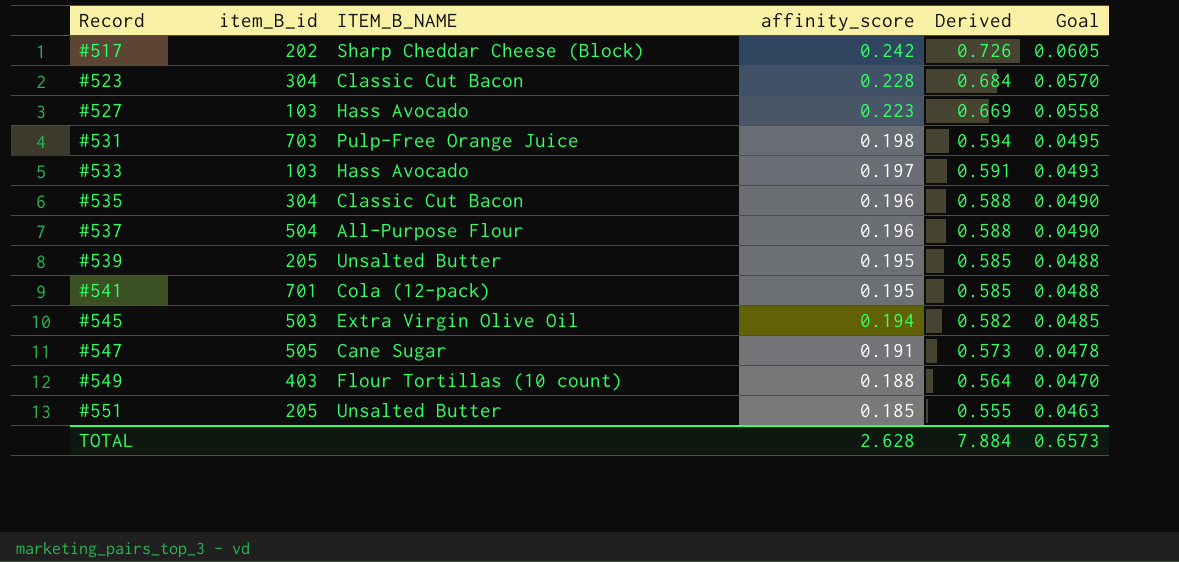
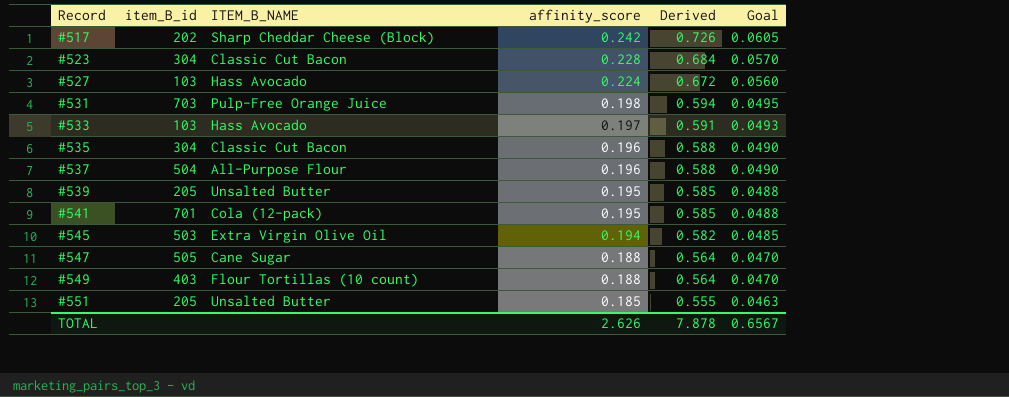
#527 | affinity_score: 0.223 -> 0.224
#527 | Derived: 0.669 -> 0.672
#527 | Goal: 0.0558 -> 0.0560
#547 | affinity_score: 0.191 -> 0.188
#547 | Derived: 0.573 -> 0.564
#547 | Goal: 0.0478 -> 0.0470
TOTAL | affinity_score: 2.628 -> 2.626
TOTAL | Derived: 7.884 -> 7.878
TOTAL | Goal: 0.6573 -> 0.6567

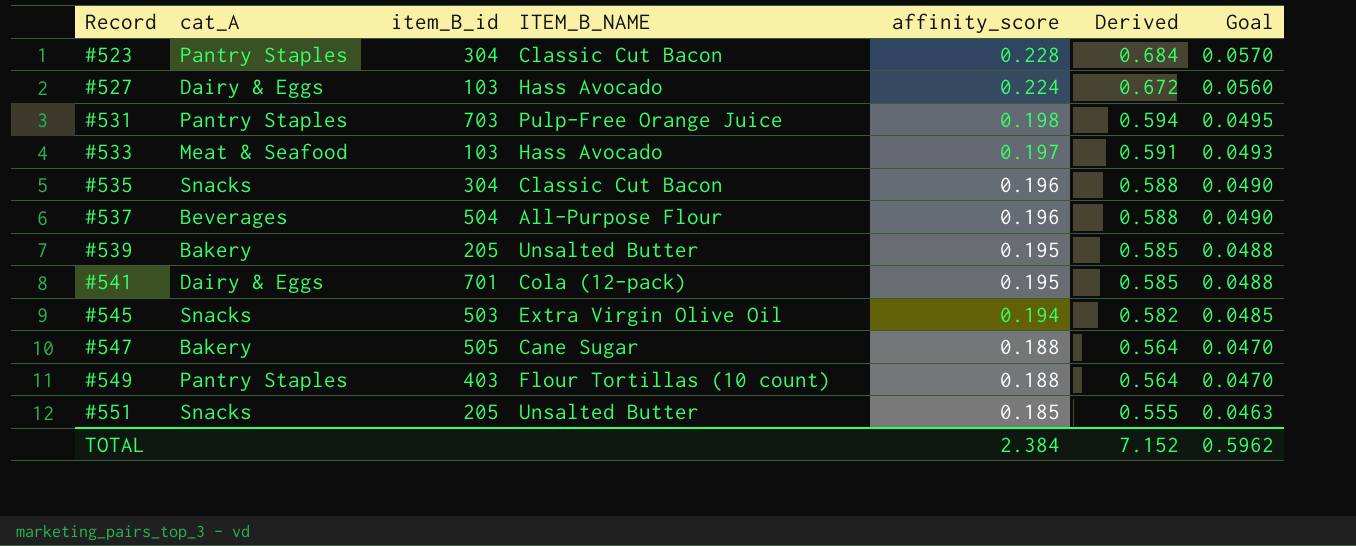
column cat_A | position: none -> 2
row #517: 202 | Sharp Cheddar Cheese (Block) | 0.242 | 0.726 | 0.0605 -> none
TOTAL | affinity_score: 2.626 -> 2.384
TOTAL | Derived: 7.878 -> 7.152
TOTAL | Goal: 0.6567 -> 0.5962

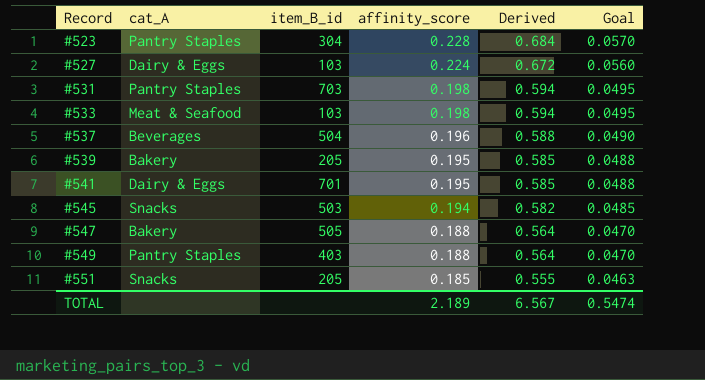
column ITEM_B_NAME | position: 4 -> none
row #535: Snacks | 304 | Classic Cut Bacon | 0.196 | 0.588 | 0.0490 -> none
#533 | affinity_score: 0.197 -> 0.198
#533 | Derived: 0.591 -> 0.594
#533 | Goal: 0.0493 -> 0.0495
TOTAL | affinity_score: 2.384 -> 2.189
TOTAL | Derived: 7.152 -> 6.567
TOTAL | Goal: 0.5962 -> 0.5474

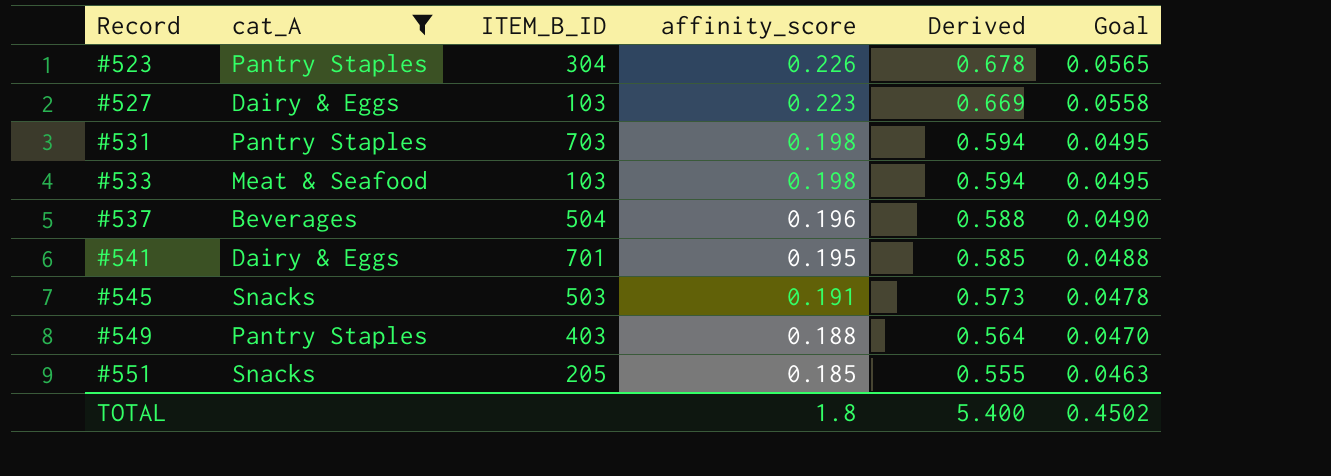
filter: none -> cat_A != Bakery
column name: item_B_id -> ITEM_B_ID
#523 | affinity_score: 0.228 -> 0.226
#523 | Derived: 0.684 -> 0.678
#523 | Goal: 0.0570 -> 0.0565
#527 | affinity_score: 0.224 -> 0.223
#527 | Derived: 0.672 -> 0.669
#527 | Goal: 0.0560 -> 0.0558
#545 | affinity_score: 0.194 -> 0.191
#545 | Derived: 0.582 -> 0.573
#545 | Goal: 0.0485 -> 0.0478
TOTAL | affinity_score: 2.189 -> 1.8
TOTAL | Derived: 6.567 -> 5.400
TOTAL | Goal: 0.5474 -> 0.4502

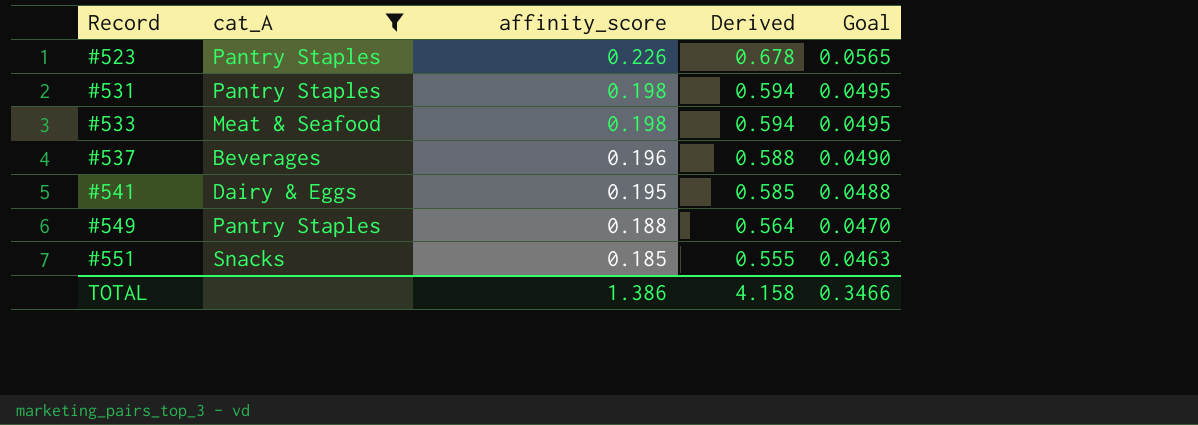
column ITEM_B_ID | position: 3 -> none
row #527: Dairy & Eggs | 103 | 0.223 | 0.669 | 0.0558 -> none
row #545: Snacks | 503 | 0.191 | 0.573 | 0.0478 -> none
TOTAL | affinity_score: 1.8 -> 1.386
TOTAL | Derived: 5.400 -> 4.158
TOTAL | Goal: 0.4502 -> 0.3466

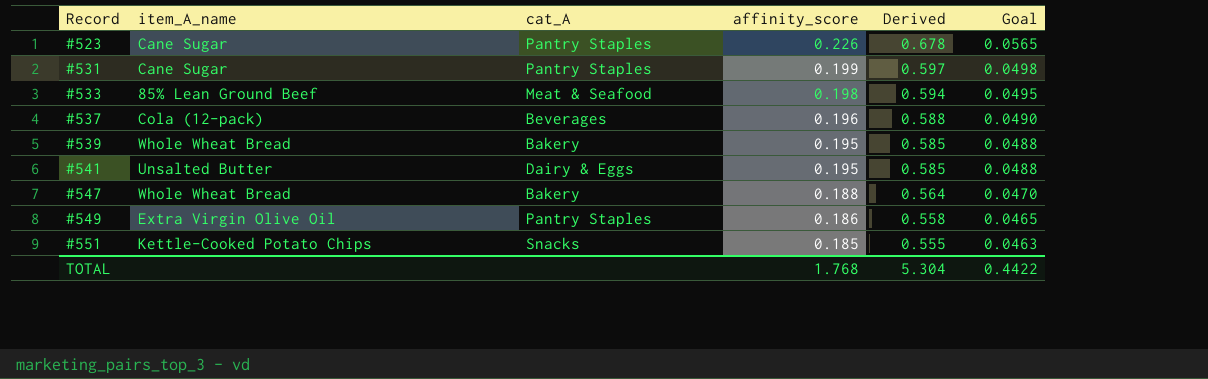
filter: cat_A != Bakery -> none
column item_A_name | position: none -> 2
#531 | affinity_score: 0.198 -> 0.199
#531 | Derived: 0.594 -> 0.597
#531 | Goal: 0.0495 -> 0.0498
#549 | affinity_score: 0.188 -> 0.186
#549 | Derived: 0.564 -> 0.558
#549 | Goal: 0.0470 -> 0.0465
TOTAL | affinity_score: 1.386 -> 1.768
TOTAL | Derived: 4.158 -> 5.304
TOTAL | Goal: 0.3466 -> 0.4422

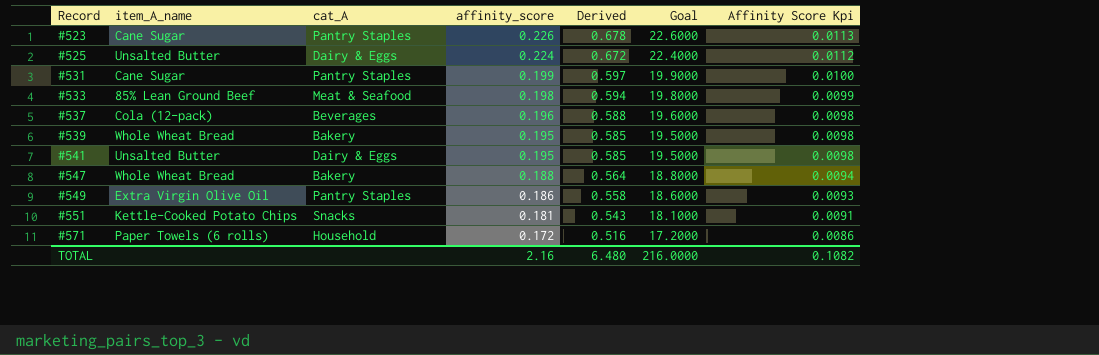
column Goal | formula: [affinity_score] * 0.25 -> [affinity_score] * 100
column Affinity Score Kpi | formula: none -> [affinity_score] * 0.05
row #525: none -> Unsalted Butter | Dairy & Eggs | 0.224 | 0.672 | 22.4000 | 0.0112
#551 | affinity_score: 0.185 -> 0.181
#551 | Derived: 0.555 -> 0.543
row #571: none -> Paper Towels (6 rolls) | Household | 0.172 | 0.516 | 17.2000 | 0.0086
TOTAL | affinity_score: 1.768 -> 2.16
TOTAL | Derived: 5.304 -> 6.480
TOTAL | Goal: 0.4422 -> 216.0000

